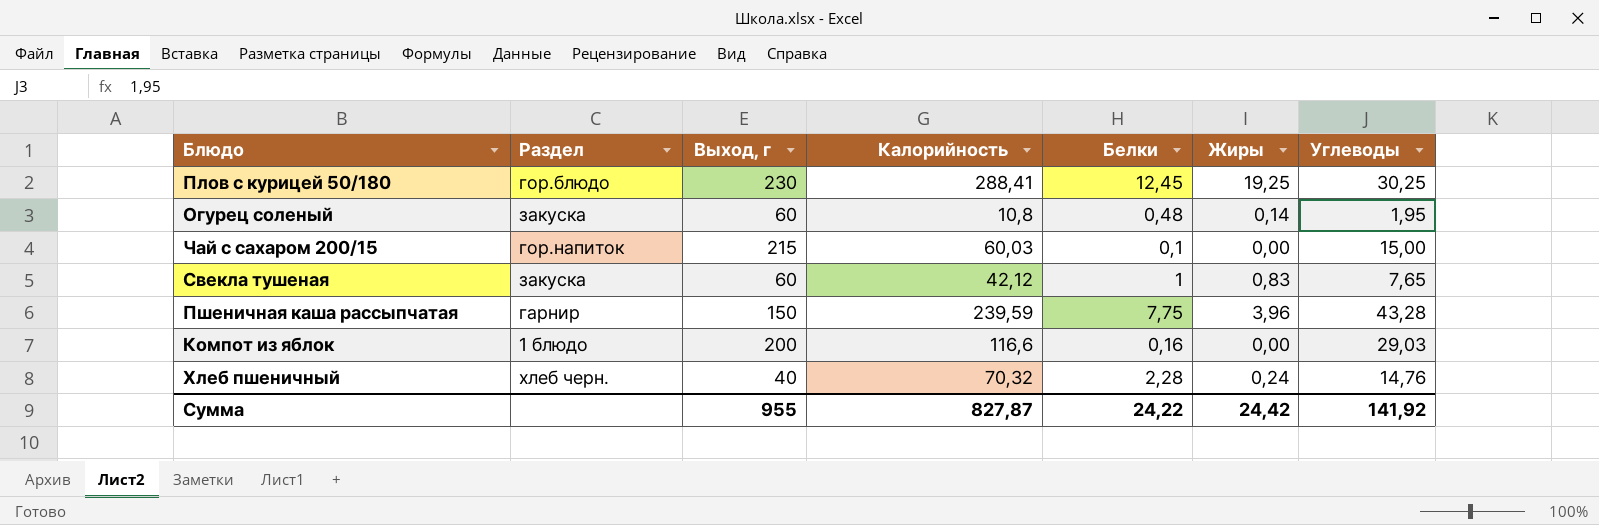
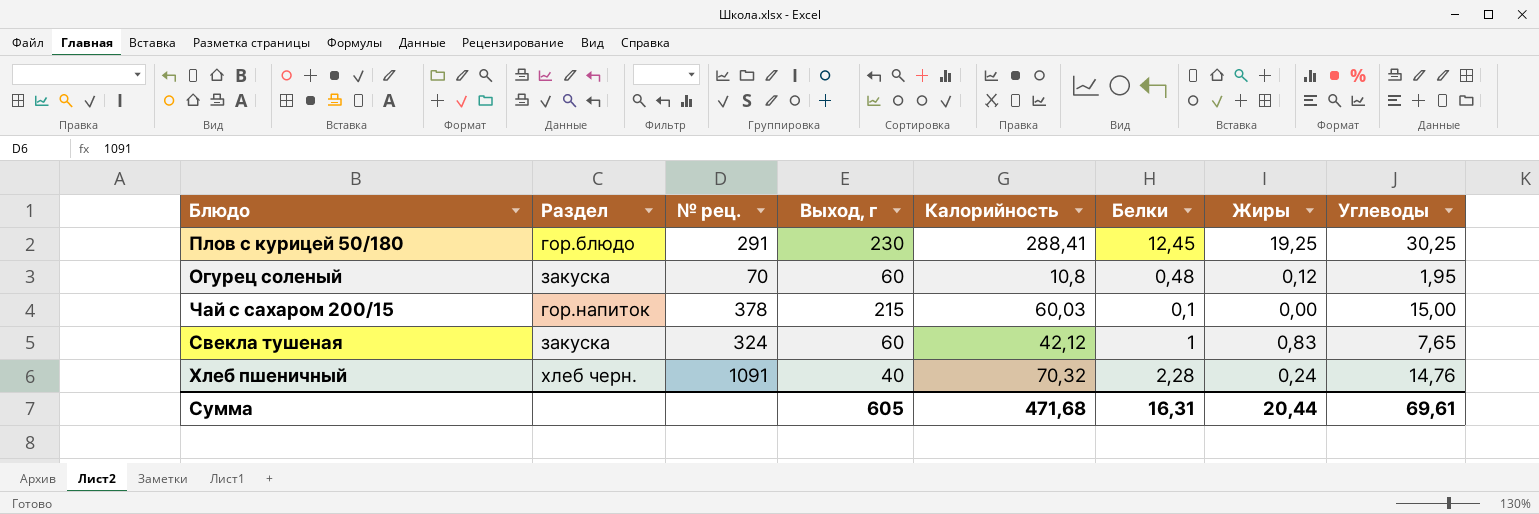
column № рец. | position: none -> 3
row Пшеничная каша рассыпчатая: гарнир | 150 | 239,59 | 7,75 | 3,96 | 43,28 -> none
row Компот из яблок: 1 блюдо | 200 | 116,6 | 0,16 | 0,00 | 29,03 -> none
Огурец соленый | Жиры: 0,14 -> 0,12
Сумма | Выход, г: 955 -> 605
Сумма | Калорийность: 827,87 -> 471,68
Сумма | Белки: 24,22 -> 16,31
Сумма | Жиры: 24,42 -> 20,44
Сумма | Углеводы: 141,92 -> 69,61

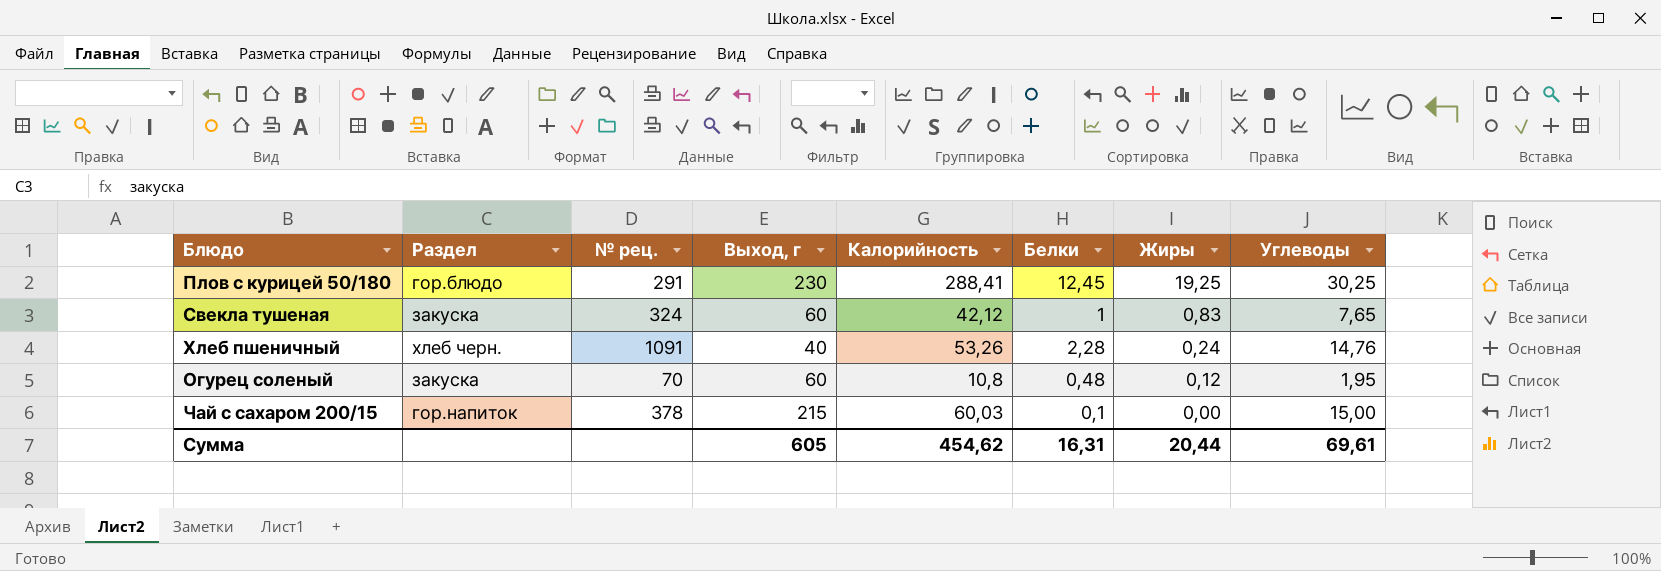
row order: none -> Жиры descending
Хлеб пшеничный | Калорийность: 70,32 -> 53,26
Сумма | Калорийность: 471,68 -> 454,62

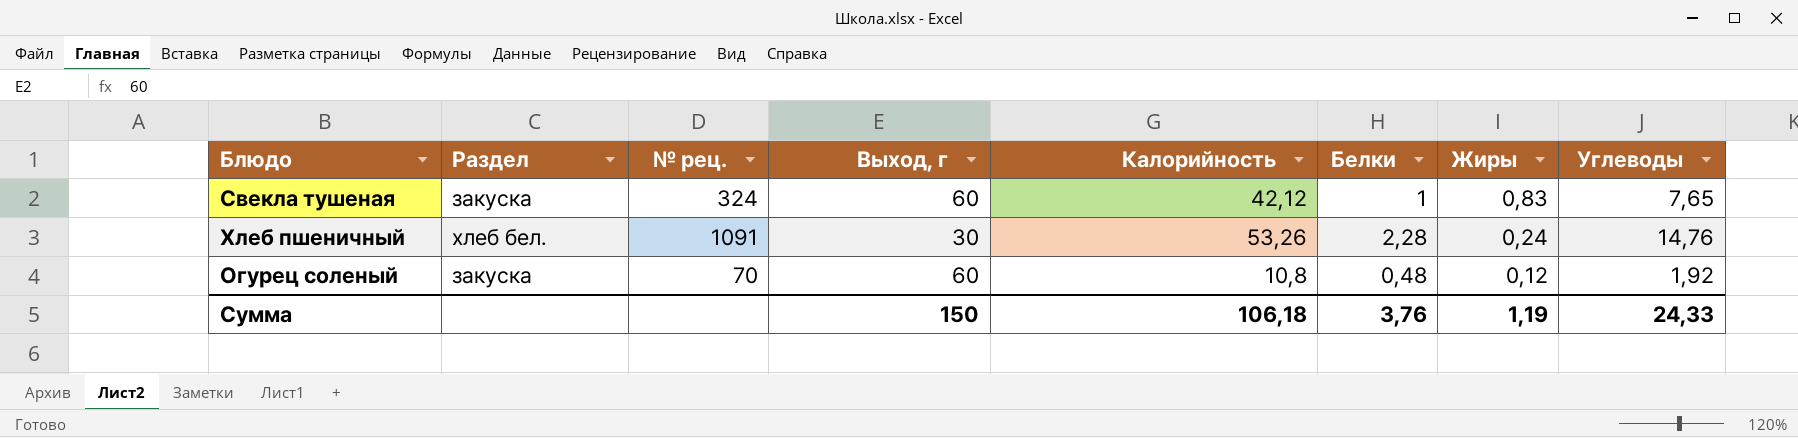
row Плов с курицей 50/180: гор.блюдо | 291 | 230 | 288,41 | 12,45 | 19,25 | 30,25 -> none
row Чай с сахаром 200/15: гор.напиток | 378 | 215 | 60,03 | 0,1 | 0,00 | 15,00 -> none
Хлеб пшеничный | Раздел: хлеб черн. -> хлеб бел.
Хлеб пшеничный | Выход, г: 40 -> 30
Огурец соленый | Углеводы: 1,95 -> 1,92
Сумма | Выход, г: 605 -> 150
Сумма | Калорийность: 454,62 -> 106,18
Сумма | Белки: 16,31 -> 3,76
Сумма | Жиры: 20,44 -> 1,19
Сумма | Углеводы: 69,61 -> 24,33

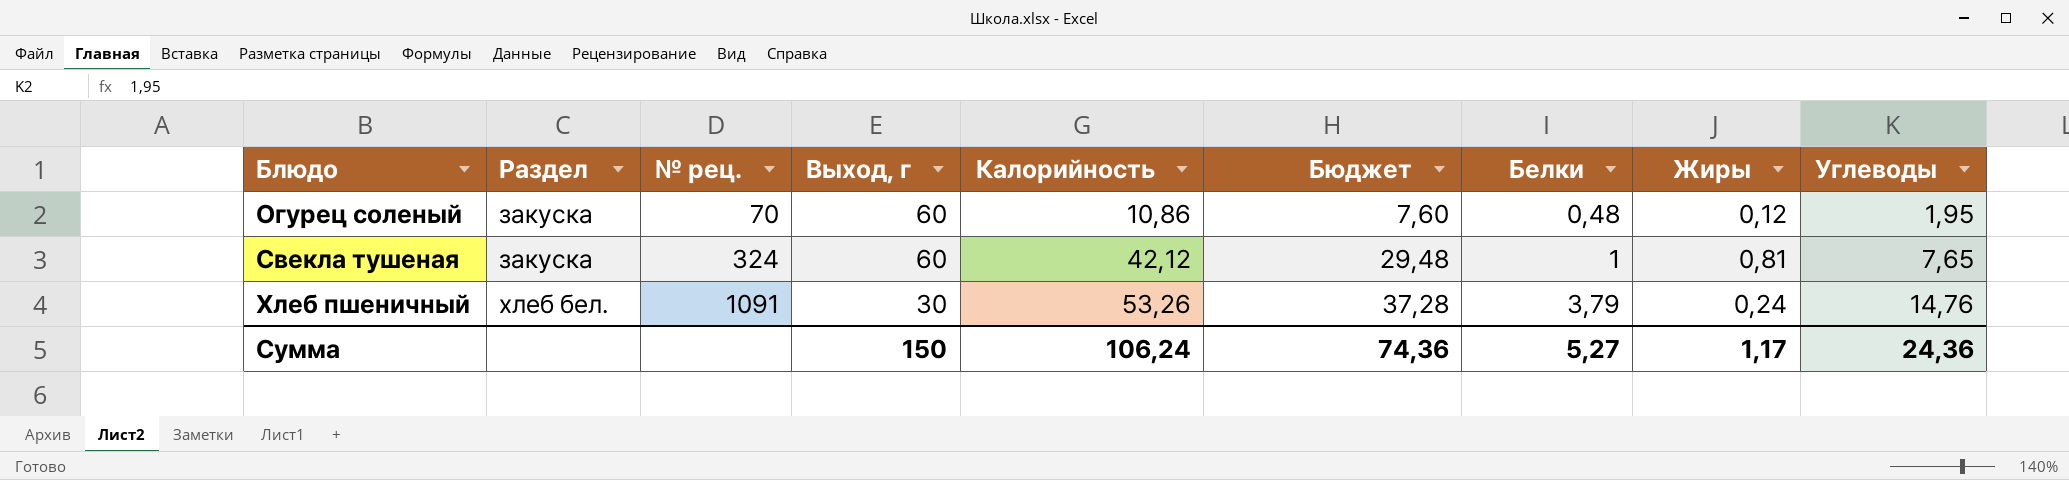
row order: Жиры descending -> Блюдо ascending
column Бюджет | formula: none -> [Калорийность] * 0,7
Огурец соленый | Калорийность: 10,8 -> 10,86
Огурец соленый | Углеводы: 1,92 -> 1,95
Свекла тушеная | Жиры: 0,83 -> 0,81
Хлеб пшеничный | Белки: 2,28 -> 3,79
Сумма | Калорийность: 106,18 -> 106,24
Сумма | Белки: 3,76 -> 5,27
Сумма | Жиры: 1,19 -> 1,17
Сумма | Углеводы: 24,33 -> 24,36

